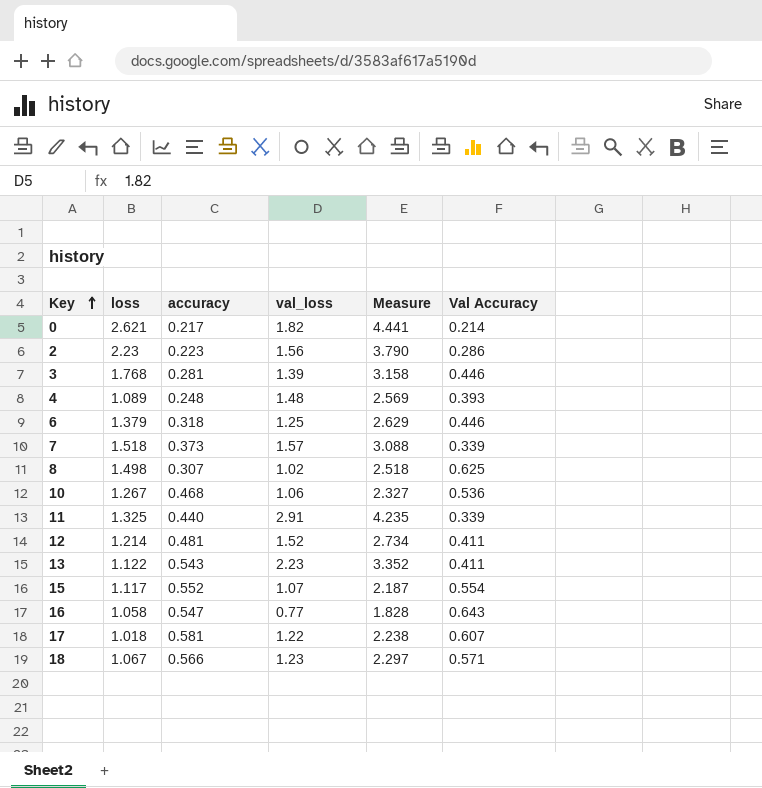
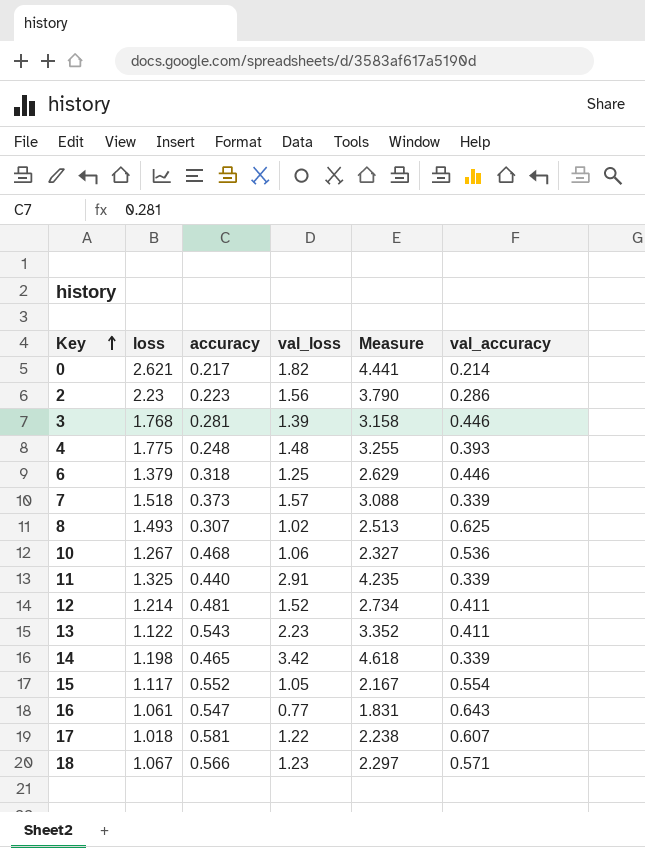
column name: Val Accuracy -> val_accuracy
4 | loss: 1.089 -> 1.775
4 | Measure: 2.569 -> 3.255
8 | loss: 1.498 -> 1.493
8 | Measure: 2.518 -> 2.513
row 14: none -> 1.198 | 0.465 | 3.42 | 4.618 | 0.339
15 | val_loss: 1.07 -> 1.05
15 | Measure: 2.187 -> 2.167
16 | loss: 1.058 -> 1.061
16 | Measure: 1.828 -> 1.831

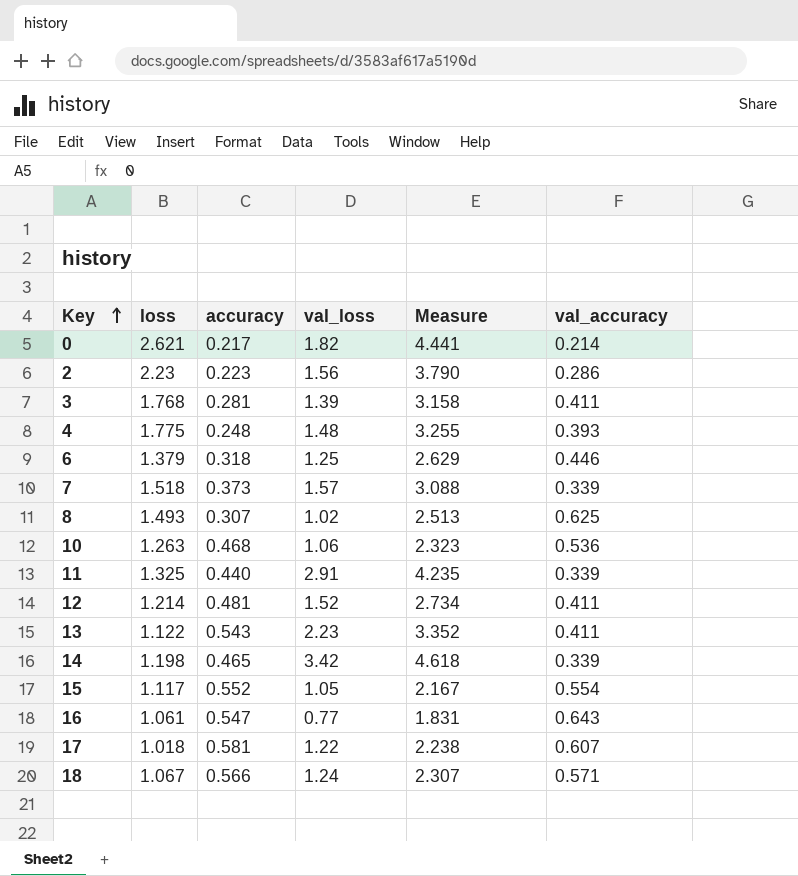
3 | val_accuracy: 0.446 -> 0.411
10 | loss: 1.267 -> 1.263
10 | Measure: 2.327 -> 2.323
18 | val_loss: 1.23 -> 1.24
18 | Measure: 2.297 -> 2.307

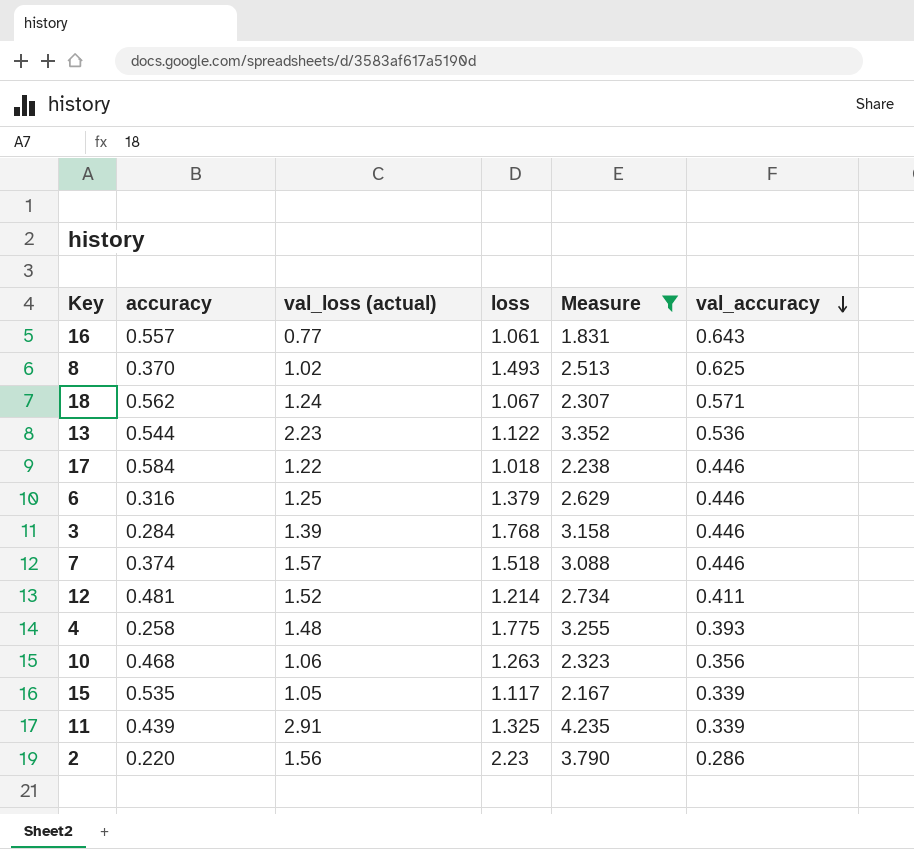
filter: none -> Measure <= 4.235
row order: Key ascending -> val_accuracy descending
column name: val_loss -> val_loss (actual)
column loss | position: 2 -> 4
16 | accuracy: 0.547 -> 0.557
8 | accuracy: 0.307 -> 0.370
18 | accuracy: 0.566 -> 0.562
13 | accuracy: 0.543 -> 0.544
13 | val_accuracy: 0.411 -> 0.536
17 | accuracy: 0.581 -> 0.584
17 | val_accuracy: 0.607 -> 0.446
6 | accuracy: 0.318 -> 0.316
3 | accuracy: 0.281 -> 0.284
3 | val_accuracy: 0.411 -> 0.446
7 | accuracy: 0.373 -> 0.374
7 | val_accuracy: 0.339 -> 0.446
4 | accuracy: 0.248 -> 0.258
10 | val_accuracy: 0.536 -> 0.356
15 | accuracy: 0.552 -> 0.535
15 | val_accuracy: 0.554 -> 0.339
11 | accuracy: 0.440 -> 0.439
2 | accuracy: 0.223 -> 0.220

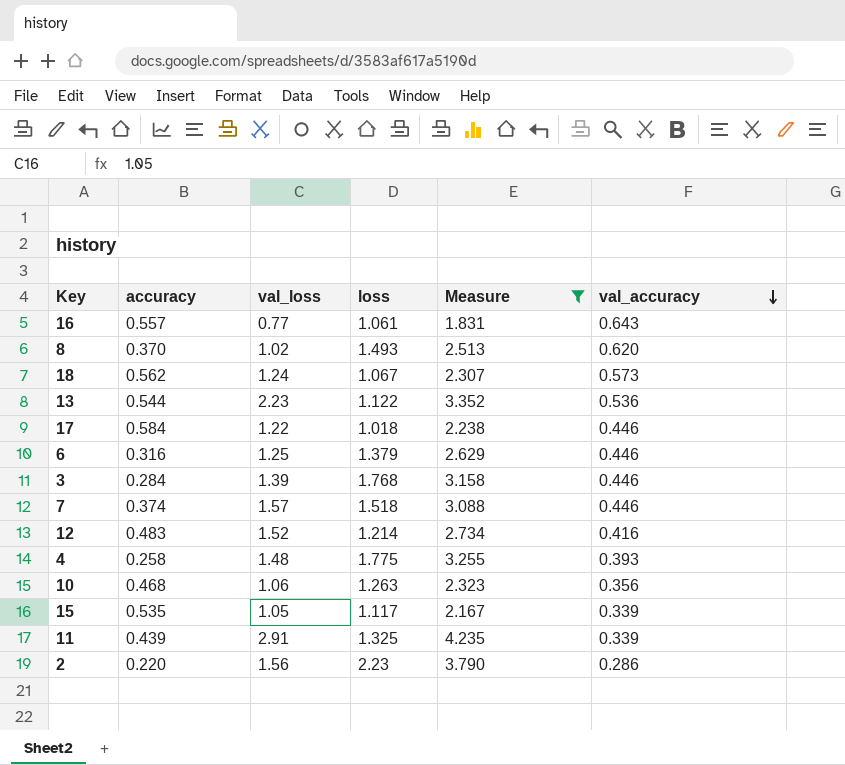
column name: val_loss (actual) -> val_loss
8 | val_accuracy: 0.625 -> 0.620
18 | val_accuracy: 0.571 -> 0.573
12 | accuracy: 0.481 -> 0.483
12 | val_accuracy: 0.411 -> 0.416

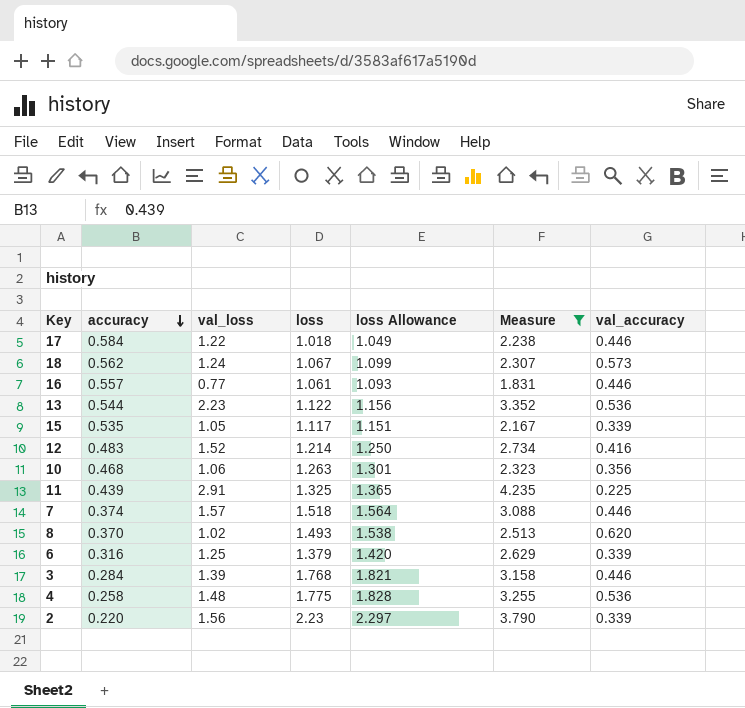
row order: val_accuracy descending -> accuracy descending
column loss Allowance | formula: none -> [loss] * 1.03
16 | val_accuracy: 0.643 -> 0.446
11 | val_accuracy: 0.339 -> 0.225
6 | val_accuracy: 0.446 -> 0.339
4 | val_accuracy: 0.393 -> 0.536
2 | val_accuracy: 0.286 -> 0.339

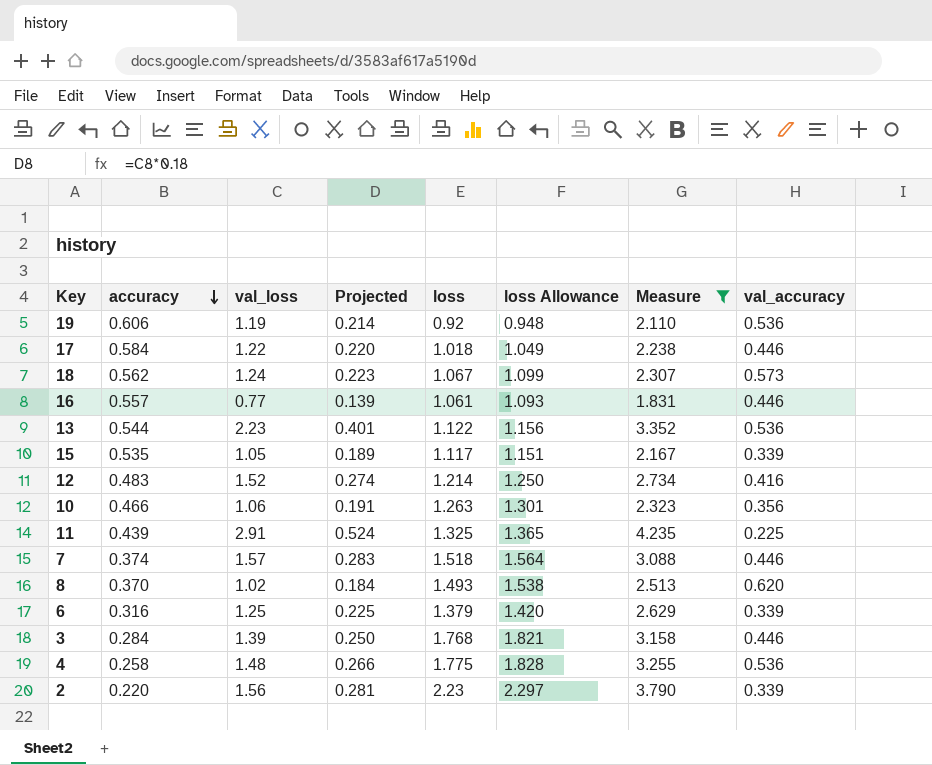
column Projected | formula: none -> [val_loss] * 0.18
row 19: none -> 0.606 | 1.19 | 0.214 | 0.92 | 0.948 | 2.110 | 0.536
10 | accuracy: 0.468 -> 0.466

